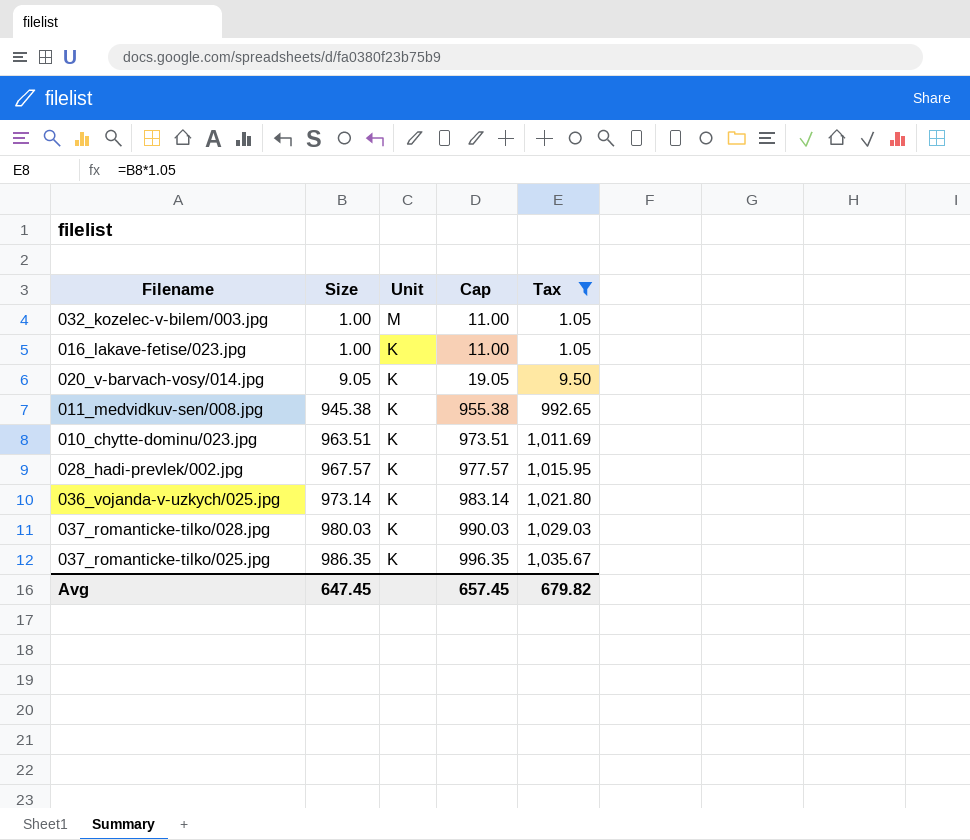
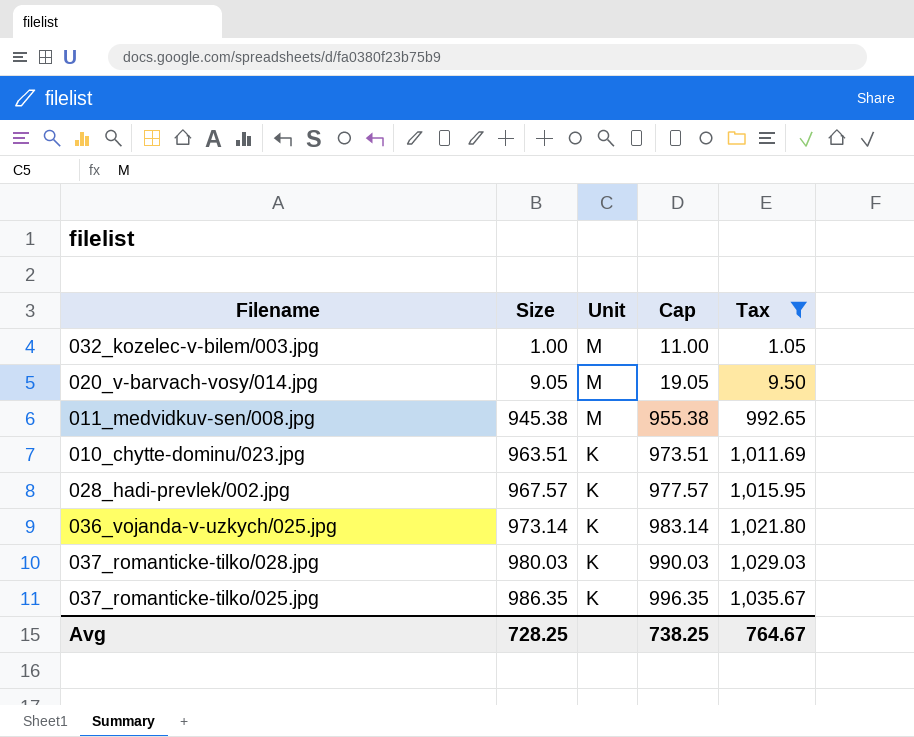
row 016_lakave-fetise/023.jpg: 1.00 | K | 11.00 | 1.05 -> none
020_v-barvach-vosy/014.jpg | Unit: K -> M
011_medvidkuv-sen/008.jpg | Unit: K -> M
Avg | Size: 647.45 -> 728.25
Avg | Cap: 657.45 -> 738.25
Avg | Tax: 679.82 -> 764.67

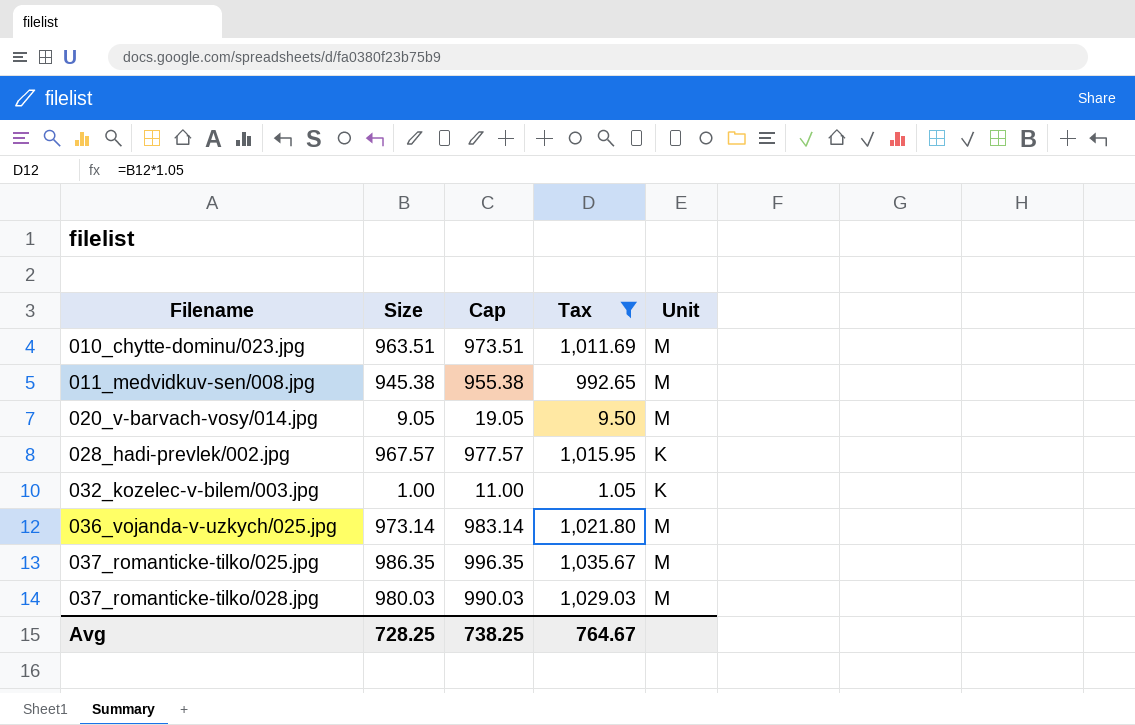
row order: Size ascending -> Filename ascending
column Unit | position: 3 -> 5
010_chytte-dominu/023.jpg | Unit: K -> M
032_kozelec-v-bilem/003.jpg | Unit: M -> K
036_vojanda-v-uzkych/025.jpg | Unit: K -> M
037_romanticke-tilko/025.jpg | Unit: K -> M
037_romanticke-tilko/028.jpg | Unit: K -> M

